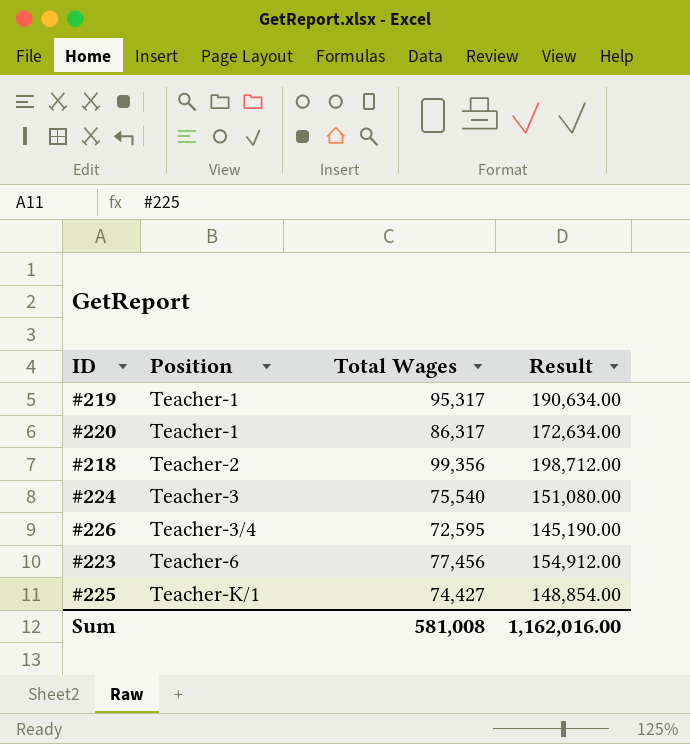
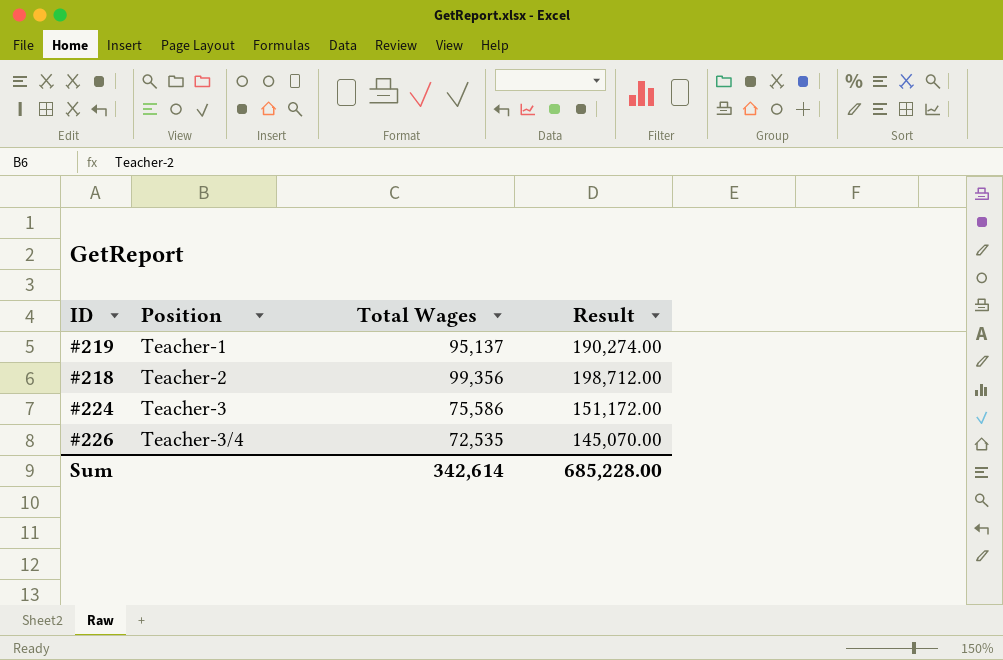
row #220: Teacher-1 | 86,317 | 172,634.00 -> none
row #223: Teacher-6 | 77,456 | 154,912.00 -> none
row #225: Teacher-K/1 | 74,427 | 148,854.00 -> none
#219 | Total Wages: 95,317 -> 95,137
#219 | Result: 190,634.00 -> 190,274.00
#224 | Total Wages: 75,540 -> 75,586
#224 | Result: 151,080.00 -> 151,172.00
#226 | Total Wages: 72,595 -> 72,535
#226 | Result: 145,190.00 -> 145,070.00
Sum | Total Wages: 581,008 -> 342,614
Sum | Result: 1,162,016.00 -> 685,228.00

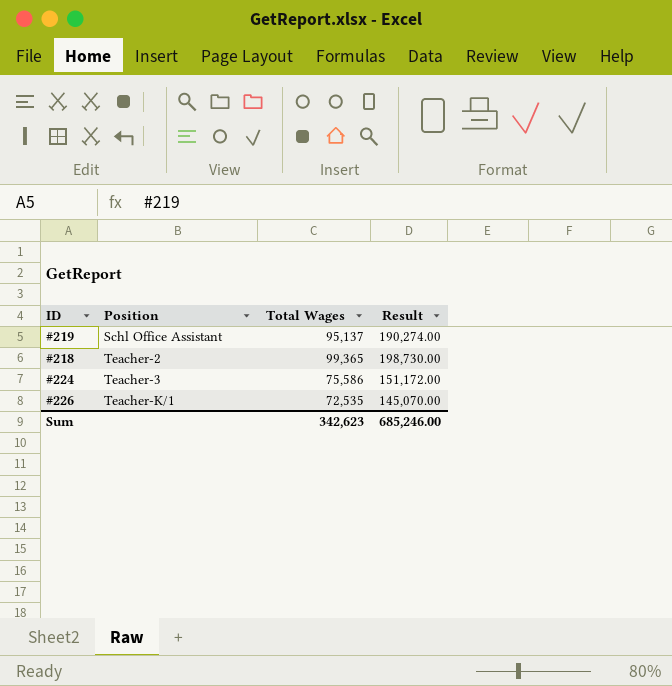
#219 | Position: Teacher-1 -> Schl Office Assistant
#218 | Total Wages: 99,356 -> 99,365
#218 | Result: 198,712.00 -> 198,730.00
#226 | Position: Teacher-3/4 -> Teacher-K/1
Sum | Total Wages: 342,614 -> 342,623
Sum | Result: 685,228.00 -> 685,246.00

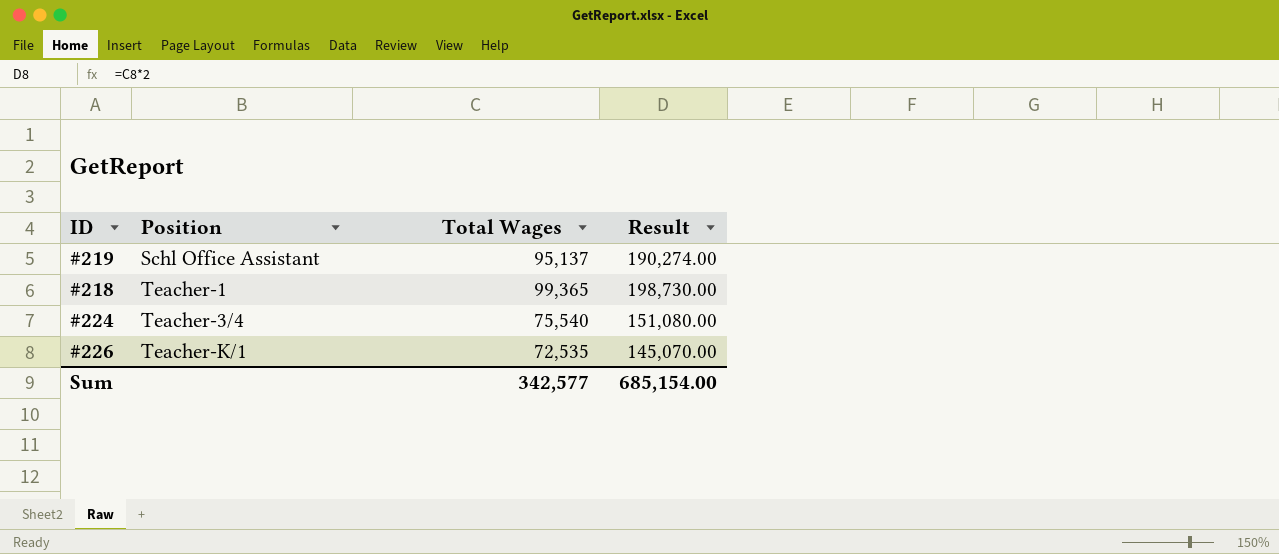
#218 | Position: Teacher-2 -> Teacher-1
#224 | Position: Teacher-3 -> Teacher-3/4
#224 | Total Wages: 75,586 -> 75,540
#224 | Result: 151,172.00 -> 151,080.00
Sum | Total Wages: 342,623 -> 342,577
Sum | Result: 685,246.00 -> 685,154.00

